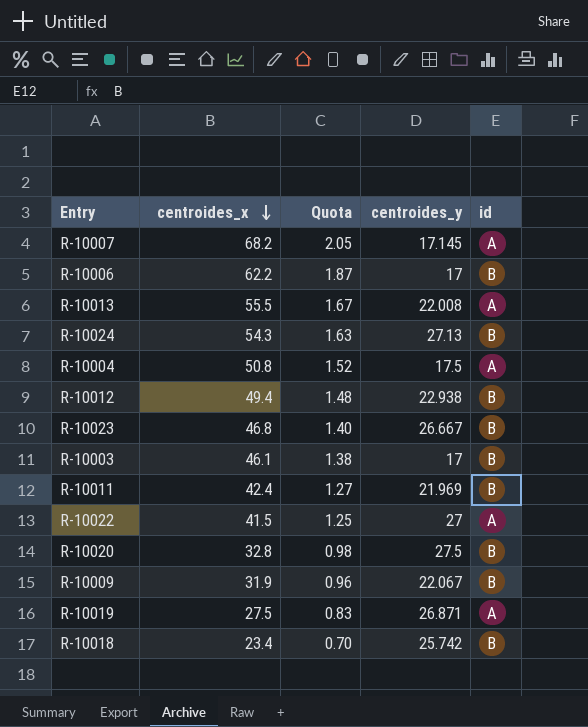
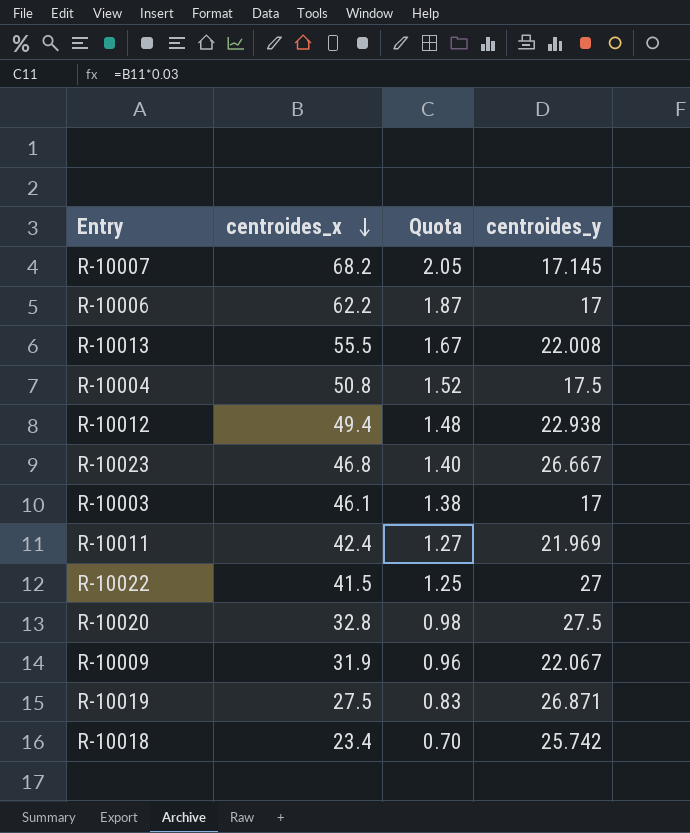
column id | position: 5 -> none
row R-10024: 54.3 | 1.63 | 27.13 | B -> none

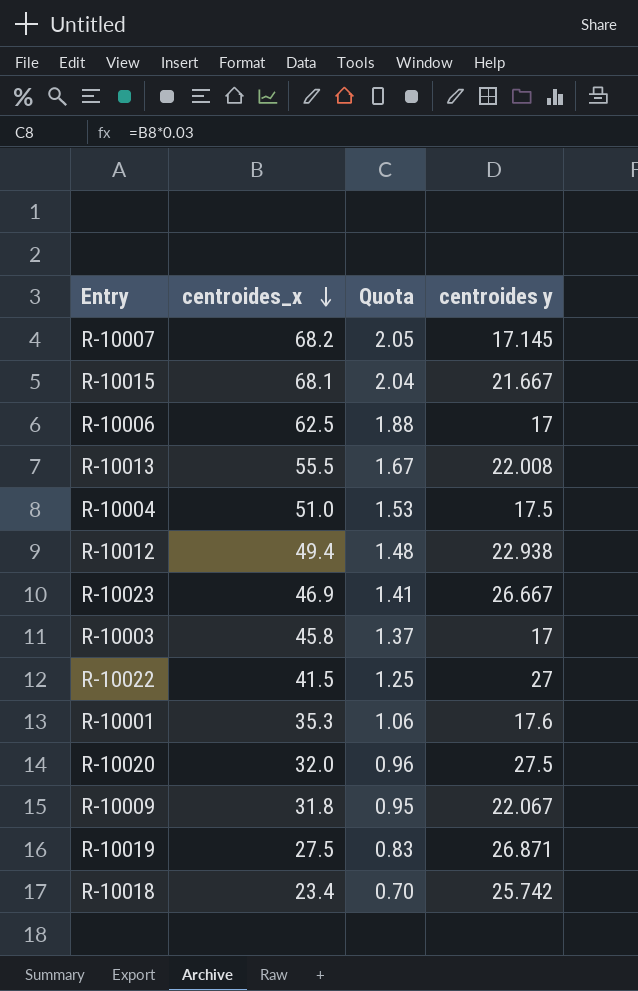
column name: centroides_y -> centroides y
row R-10011: 42.4 | 1.27 | 21.969 -> none
row R-10015: none -> 68.1 | 2.04 | 21.667
R-10006 | centroides_x: 62.2 -> 62.5
R-10006 | Quota: 1.87 -> 1.88
R-10004 | centroides_x: 50.8 -> 51.0
R-10004 | Quota: 1.52 -> 1.53
R-10023 | centroides_x: 46.8 -> 46.9
R-10023 | Quota: 1.40 -> 1.41
R-10003 | centroides_x: 46.1 -> 45.8
R-10003 | Quota: 1.38 -> 1.37
row R-10001: none -> 35.3 | 1.06 | 17.6
R-10020 | centroides_x: 32.8 -> 32.0
R-10020 | Quota: 0.98 -> 0.96
R-10009 | centroides_x: 31.9 -> 31.8
R-10009 | Quota: 0.96 -> 0.95

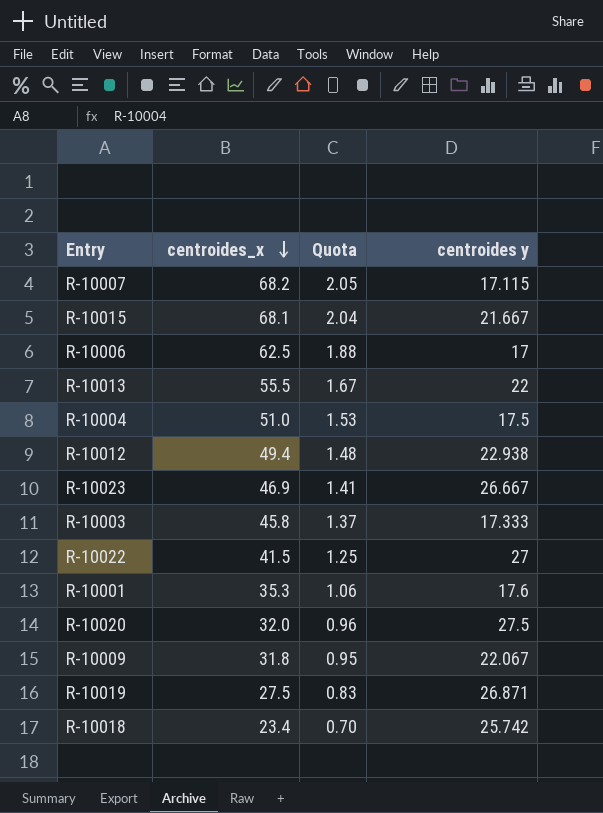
R-10007 | centroides y: 17.145 -> 17.115
R-10013 | centroides y: 22.008 -> 22
R-10003 | centroides y: 17 -> 17.333

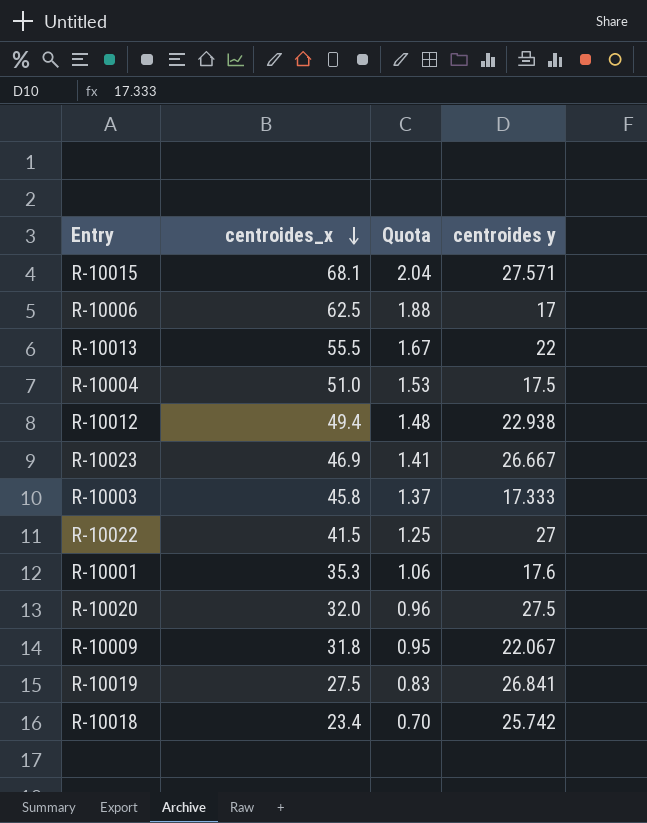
row R-10007: 68.2 | 2.05 | 17.115 -> none
R-10015 | centroides y: 21.667 -> 27.571
R-10019 | centroides y: 26.871 -> 26.841

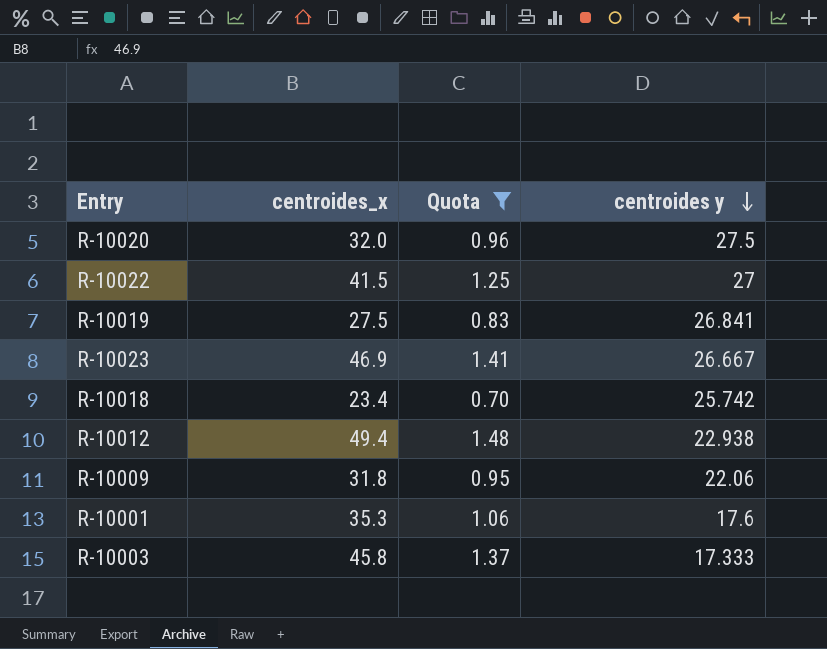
filter: none -> Quota <= 1.48
row order: centroides_x descending -> centroides y descending
R-10009 | centroides y: 22.067 -> 22.06

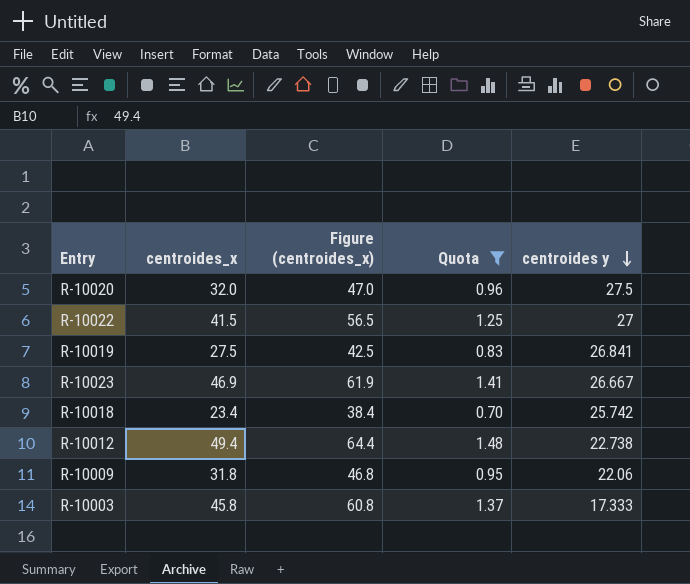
column Figure (centroides_x) | formula: none -> [centroides_x] + 15
row R-10001: 35.3 | 1.06 | 17.6 -> none
R-10012 | centroides y: 22.938 -> 22.738

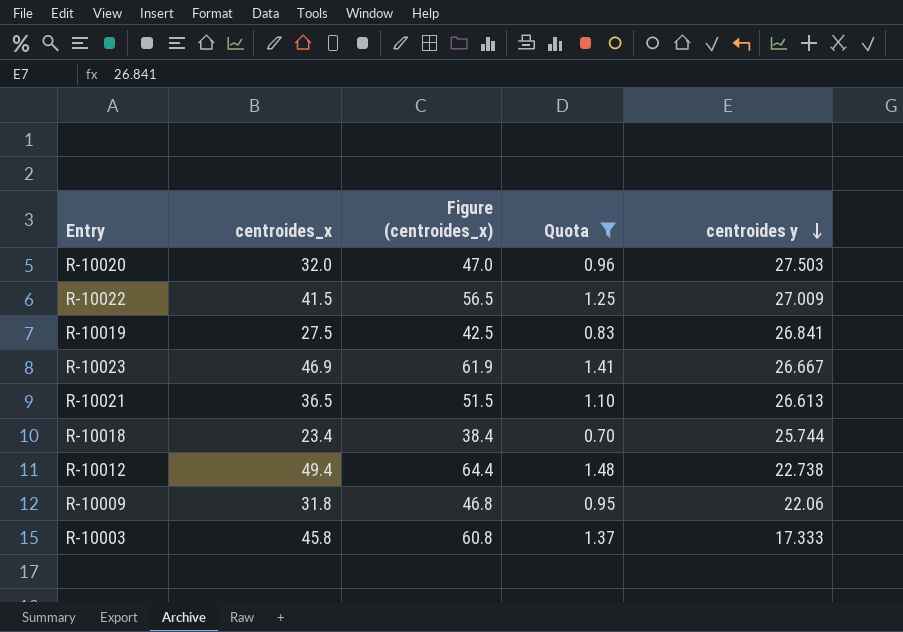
R-10020 | centroides y: 27.5 -> 27.503
R-10022 | centroides y: 27 -> 27.009
row R-10021: none -> 36.5 | 51.5 | 1.10 | 26.613
R-10018 | centroides y: 25.742 -> 25.744

